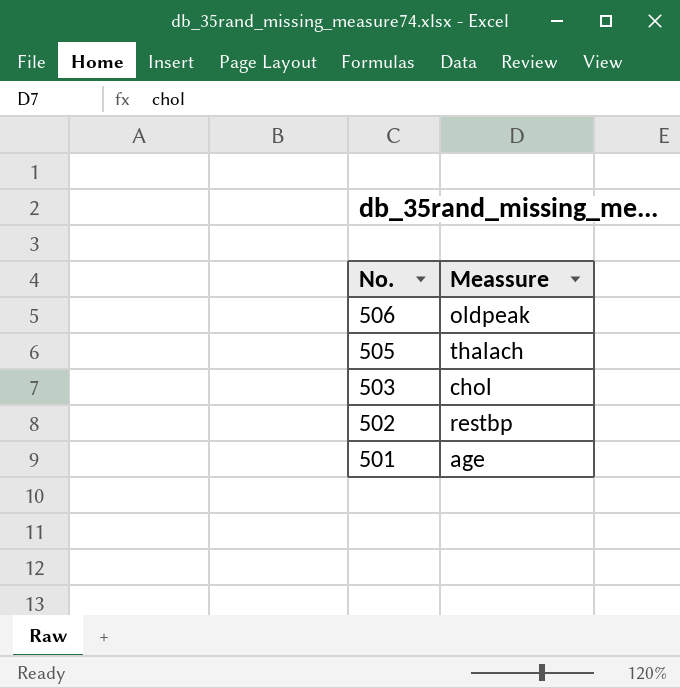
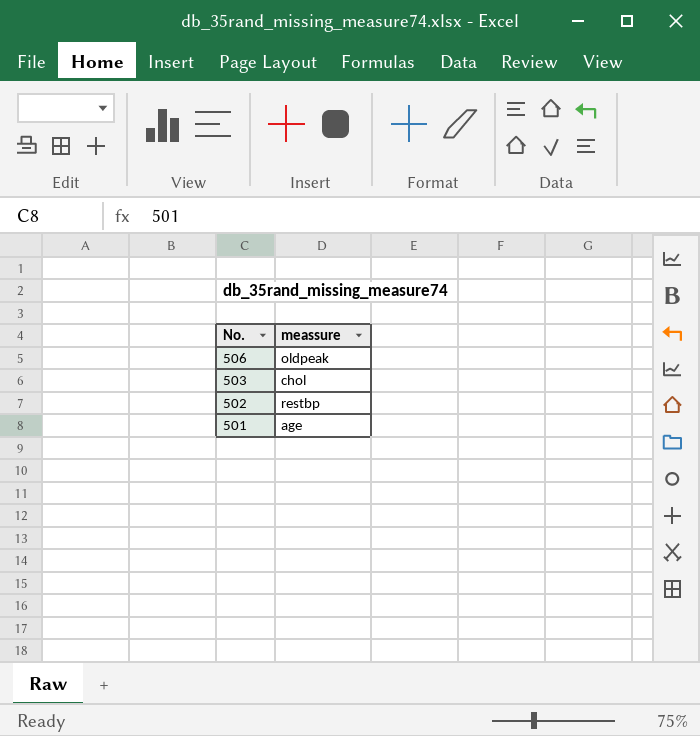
column name: Meassure -> meassure
row 505: thalach -> none

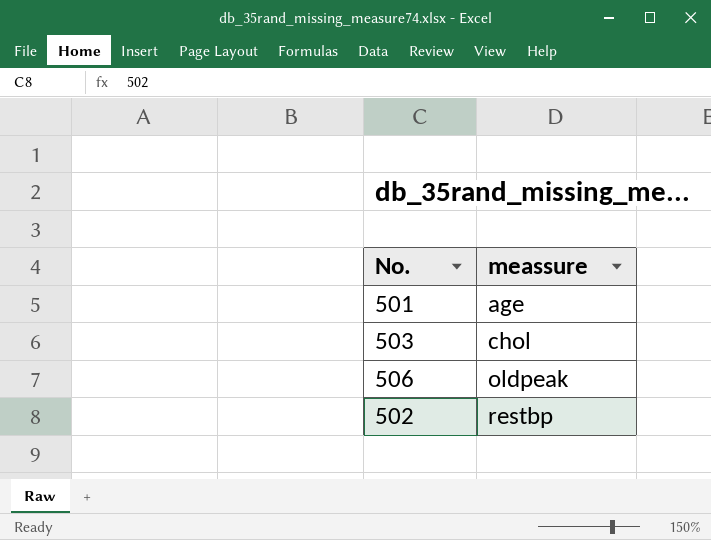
row order: No. descending -> meassure ascending

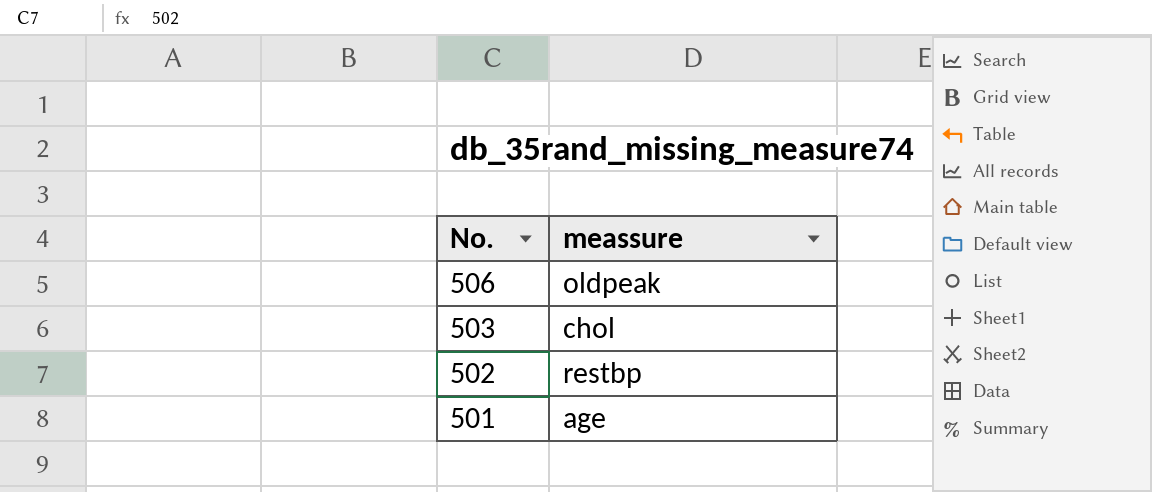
row order: meassure ascending -> No. descending

